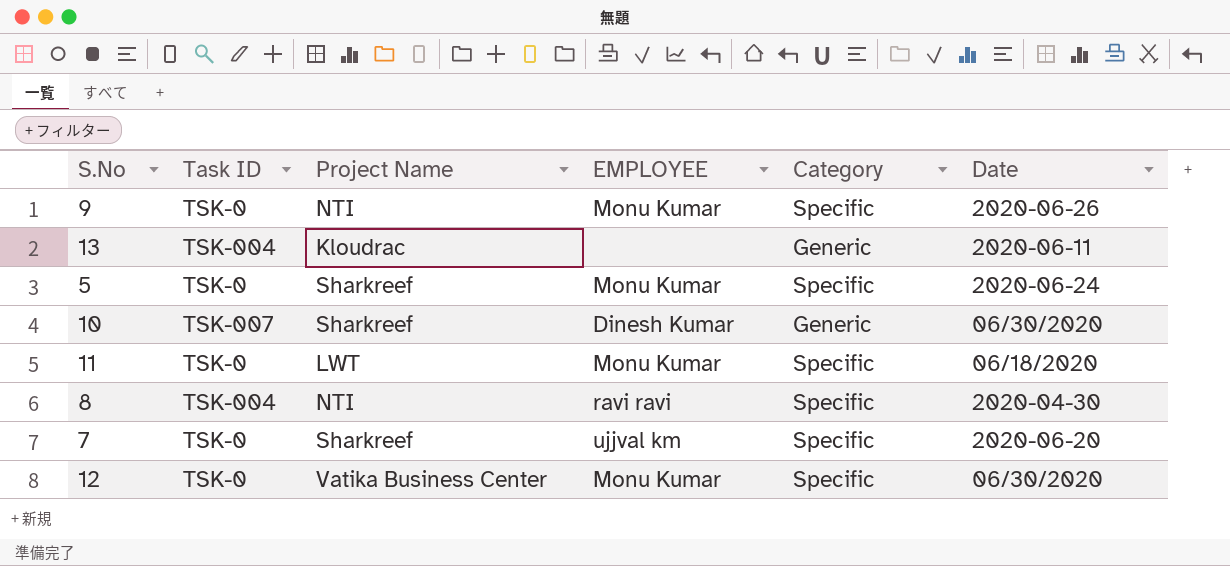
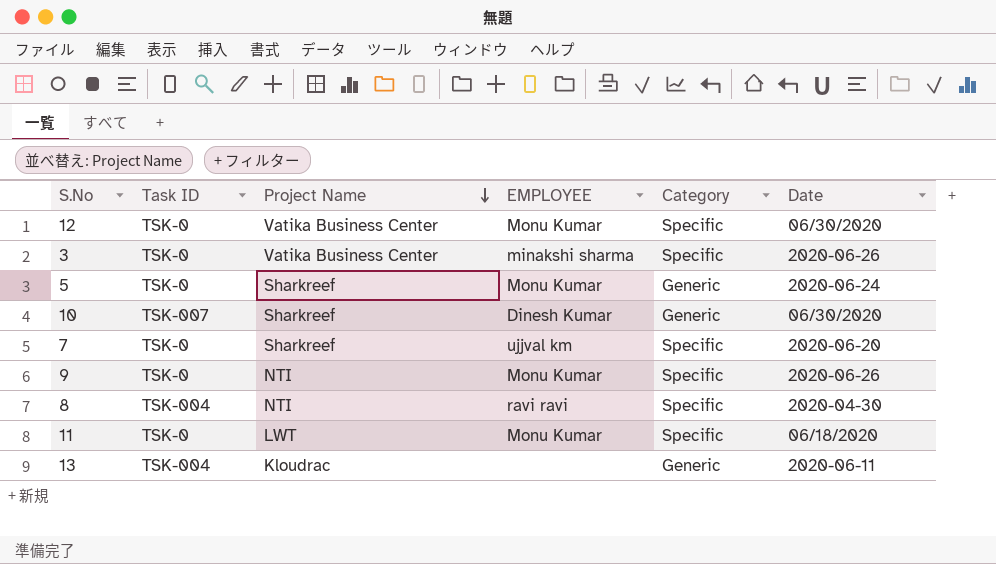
row order: none -> Project Name descending
row 3: none -> TSK-0 | Vatika Business Center | minakshi sharma | Specific | 2020-06-26
5 | Category: Specific -> Generic

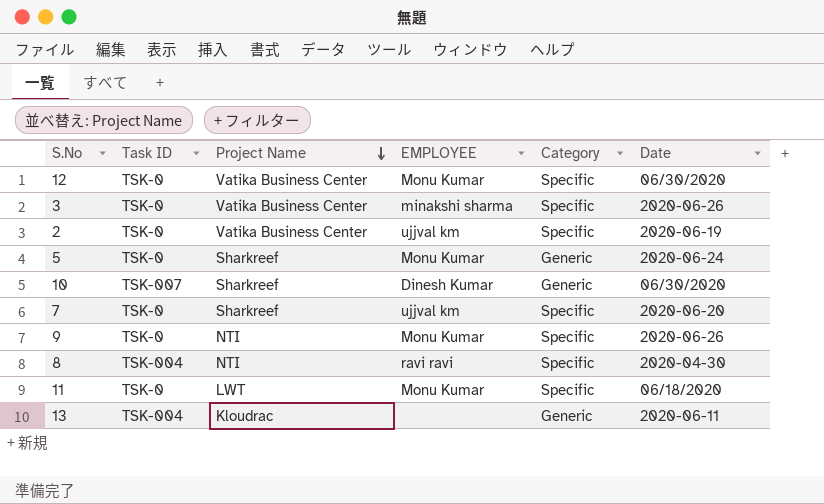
row 2: none -> TSK-0 | Vatika Business Center | ujjval km | Specific | 2020-06-19

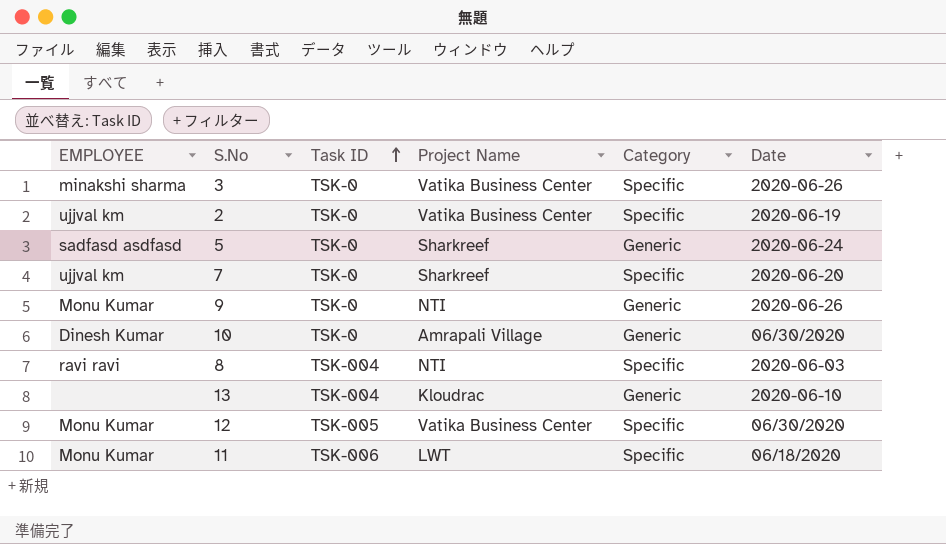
row order: Project Name descending -> Task ID ascending
column EMPLOYEE | position: 4 -> 1
5 | EMPLOYEE: Monu Kumar -> sadfasd asdfasd
9 | Category: Specific -> Generic
10 | Task ID: TSK-007 -> TSK-0
10 | Project Name: Sharkreef -> Amrapali Village
8 | Date: 2020-04-30 -> 2020-06-03
13 | Date: 2020-06-11 -> 2020-06-10
12 | Task ID: TSK-0 -> TSK-005
11 | Task ID: TSK-0 -> TSK-006

